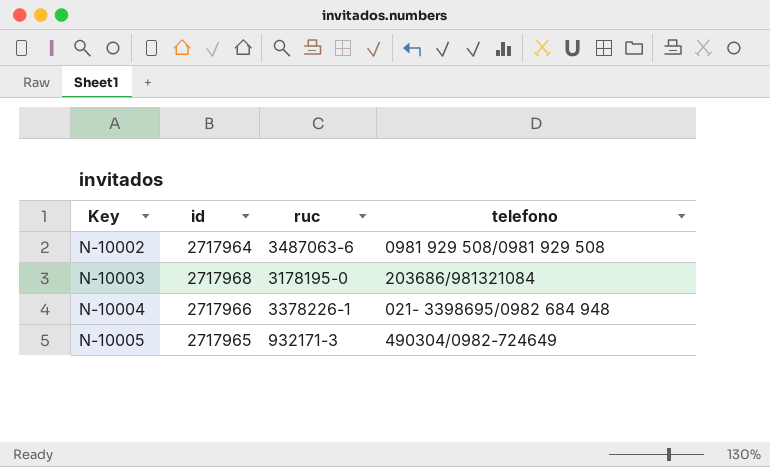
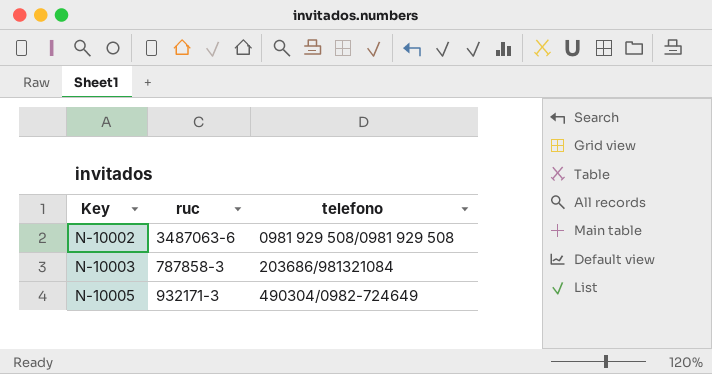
column id | position: 2 -> none
row N-10004: 2717966 | 3378226-1 | 021- 3398695/0982 684 948 -> none
N-10003 | ruc: 3178195-0 -> 787858-3

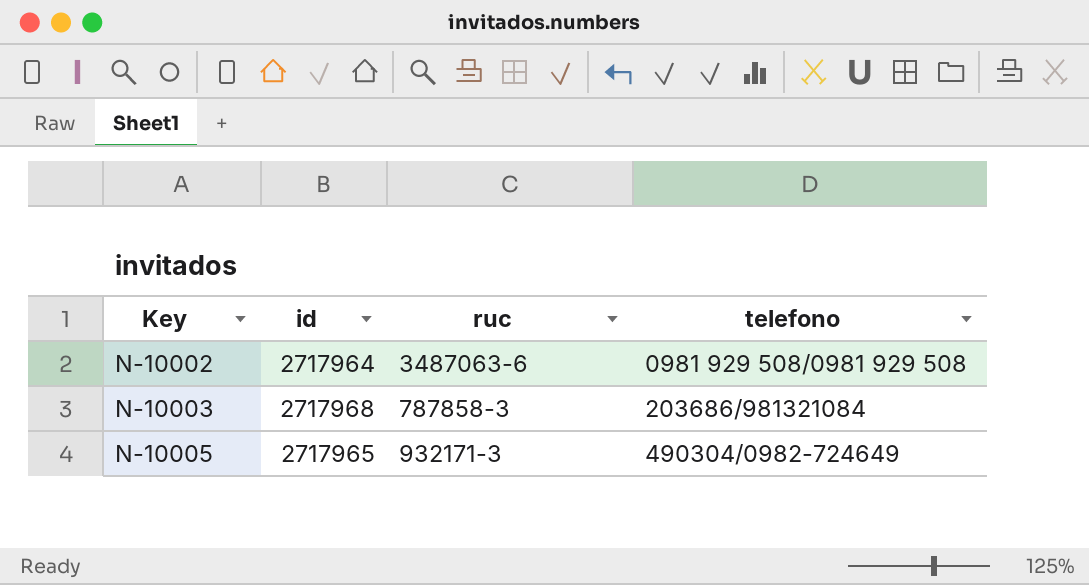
column id | position: none -> 2

